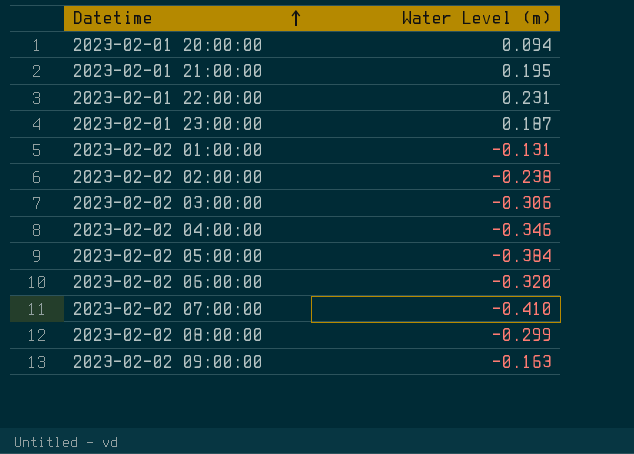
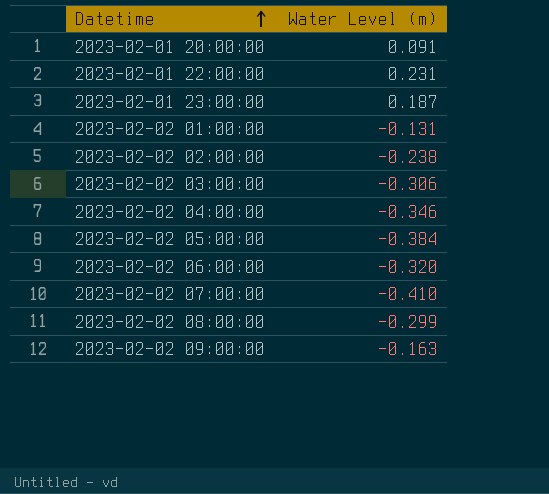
row 2023-02-01 21:00:00: 0.195 -> none
2023-02-01 20:00:00 | Water Level (m): 0.094 -> 0.091

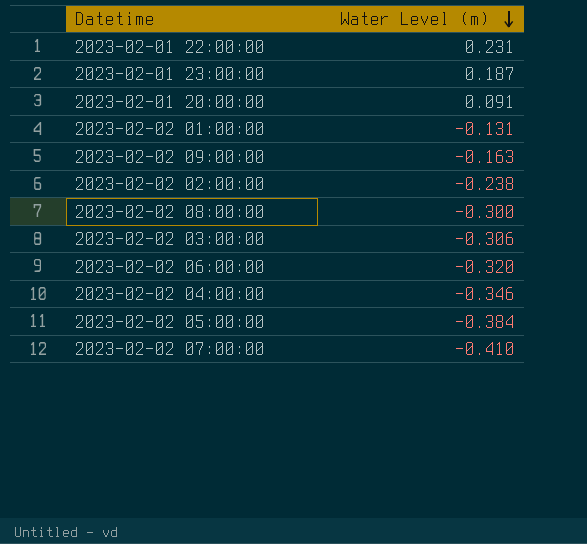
row order: Datetime ascending -> Water Level (m) descending
2023-02-02 08:00:00 | Water Level (m): -0.299 -> -0.300

